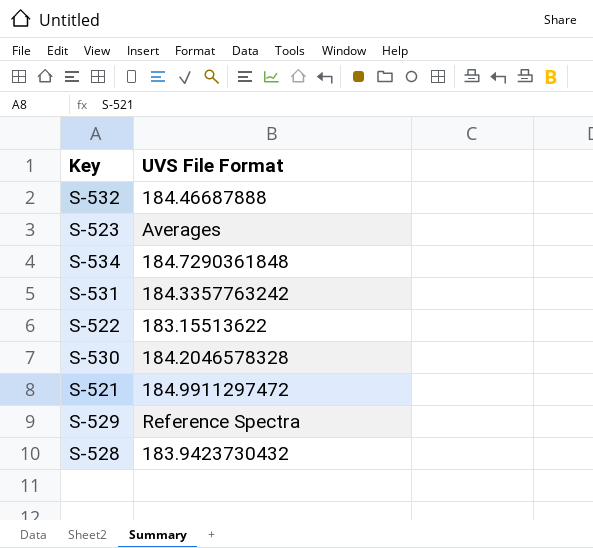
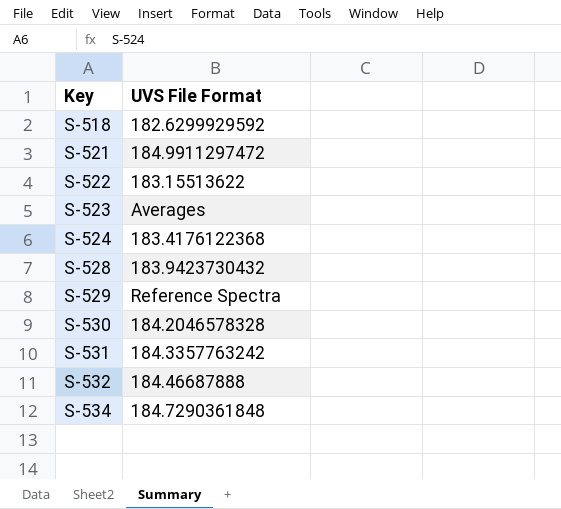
row order: none -> Key ascending
row S-518: none -> 182.6299929592
row S-524: none -> 183.4176122368

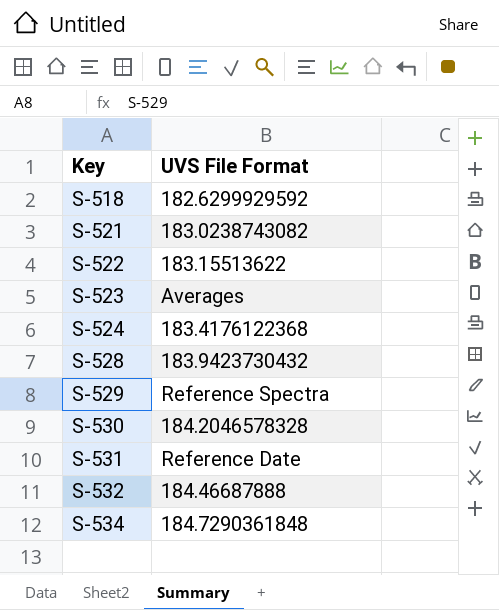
S-521 | UVS File Format: 184.9911297472 -> 183.0238743082
S-531 | UVS File Format: 184.3357763242 -> Reference Date

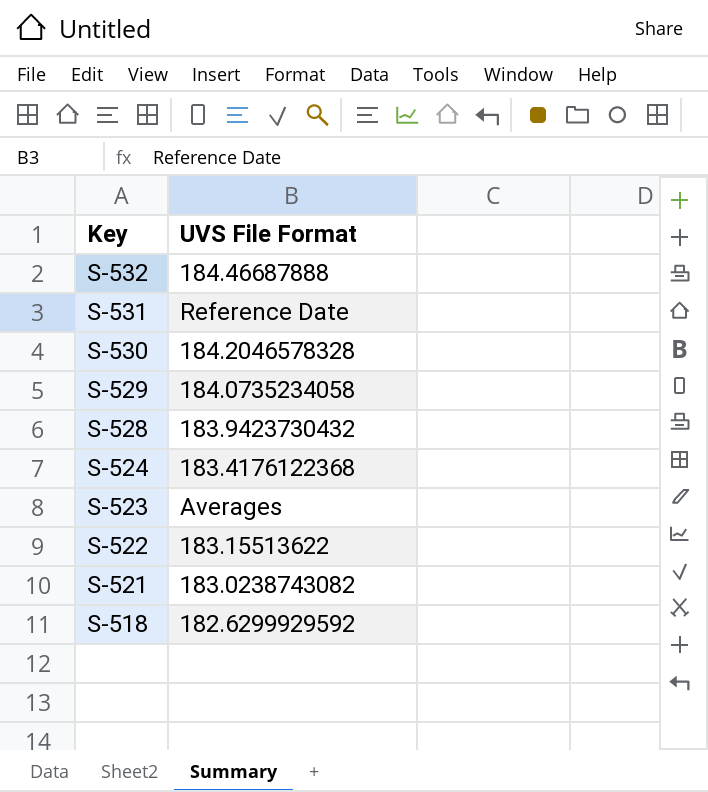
row order: Key ascending -> Key descending
row S-534: 184.7290361848 -> none
S-529 | UVS File Format: Reference Spectra -> 184.0735234058

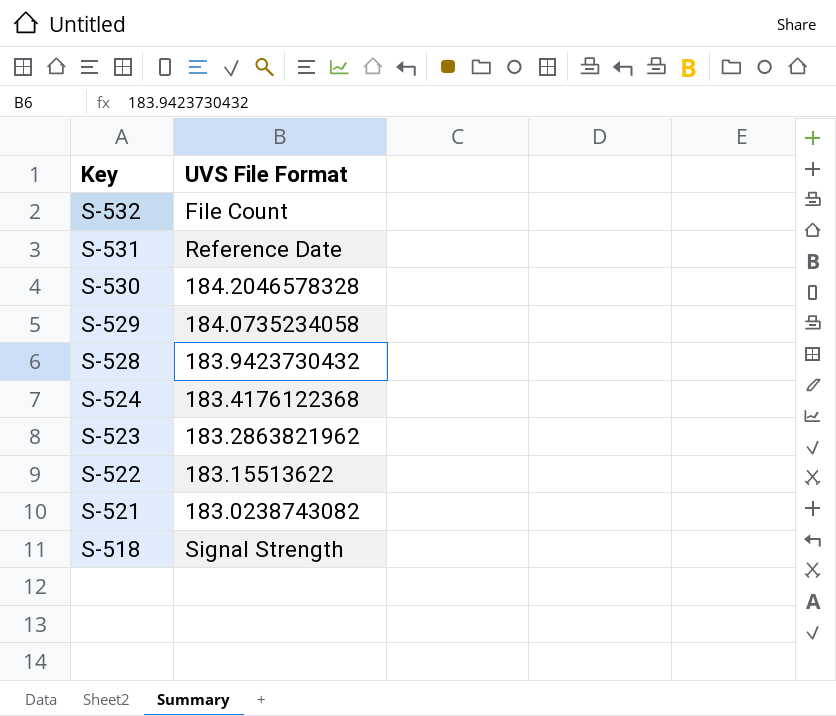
S-532 | UVS File Format: 184.46687888 -> File Count
S-523 | UVS File Format: Averages -> 183.2863821962
S-518 | UVS File Format: 182.6299929592 -> Signal Strength

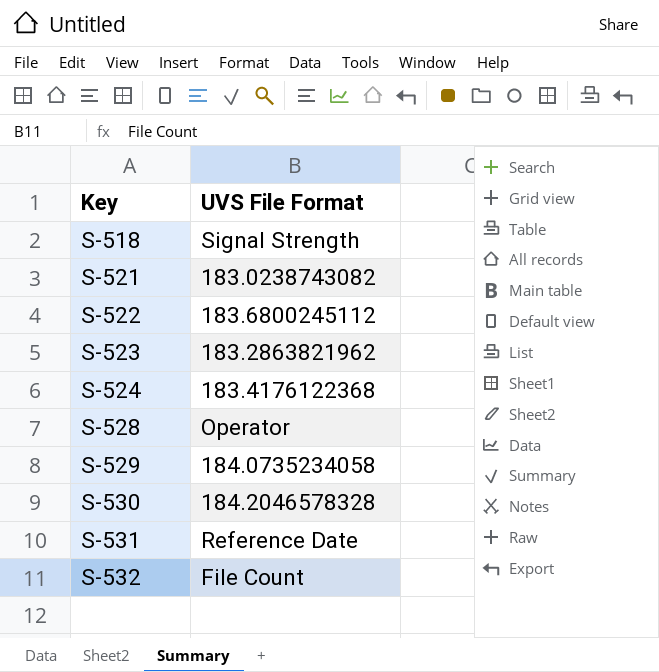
row order: Key descending -> Key ascending
S-522 | UVS File Format: 183.15513622 -> 183.6800245112
S-528 | UVS File Format: 183.9423730432 -> Operator

